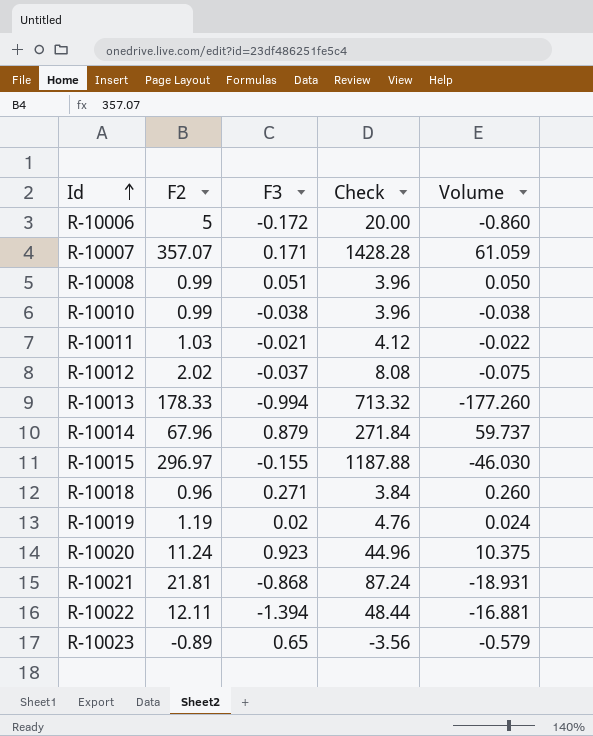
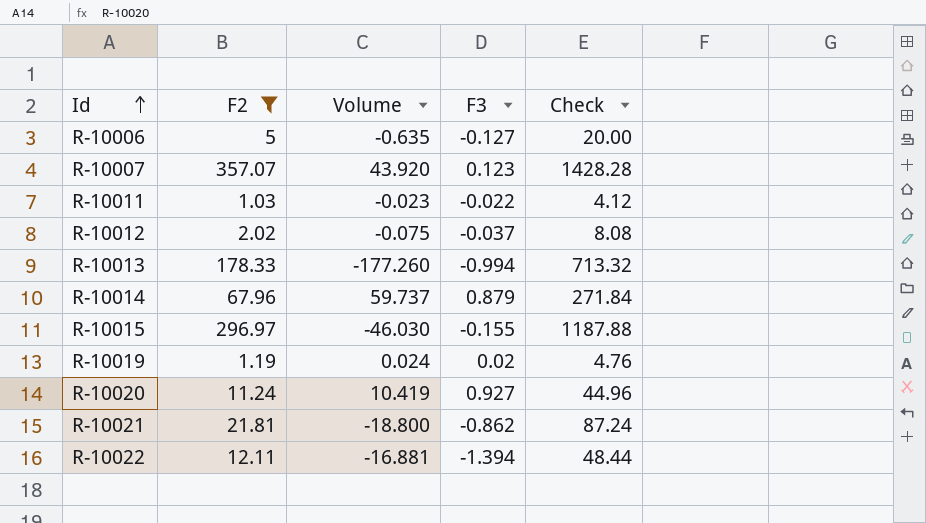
filter: none -> F2 >= 1.03
column Volume | position: 5 -> 3
R-10006 | Volume: -0.860 -> -0.635
R-10006 | F3: -0.172 -> -0.127
R-10007 | Volume: 61.059 -> 43.920
R-10007 | F3: 0.171 -> 0.123
R-10011 | Volume: -0.022 -> -0.023
R-10011 | F3: -0.021 -> -0.022
R-10020 | Volume: 10.375 -> 10.419
R-10020 | F3: 0.923 -> 0.927
R-10021 | Volume: -18.931 -> -18.800
R-10021 | F3: -0.868 -> -0.862

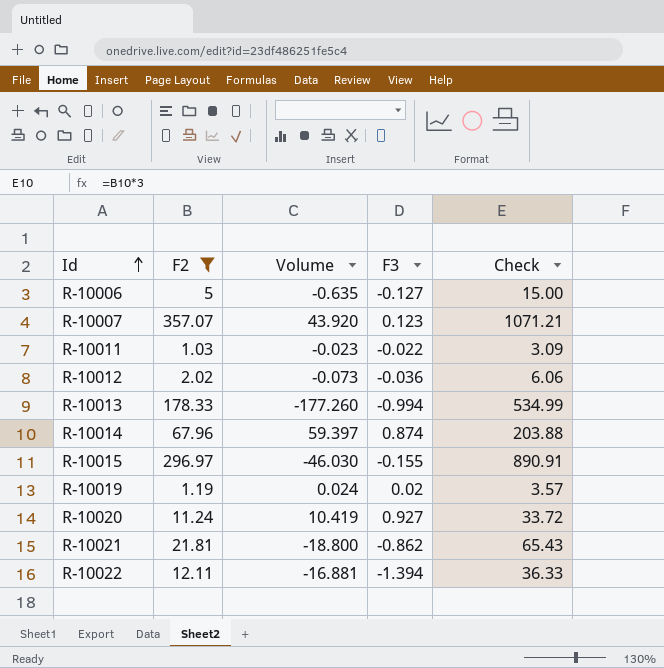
column Check | formula: [F2] * 4 -> [F2] * 3
R-10012 | Volume: -0.075 -> -0.073
R-10012 | F3: -0.037 -> -0.036
R-10014 | Volume: 59.737 -> 59.397
R-10014 | F3: 0.879 -> 0.874

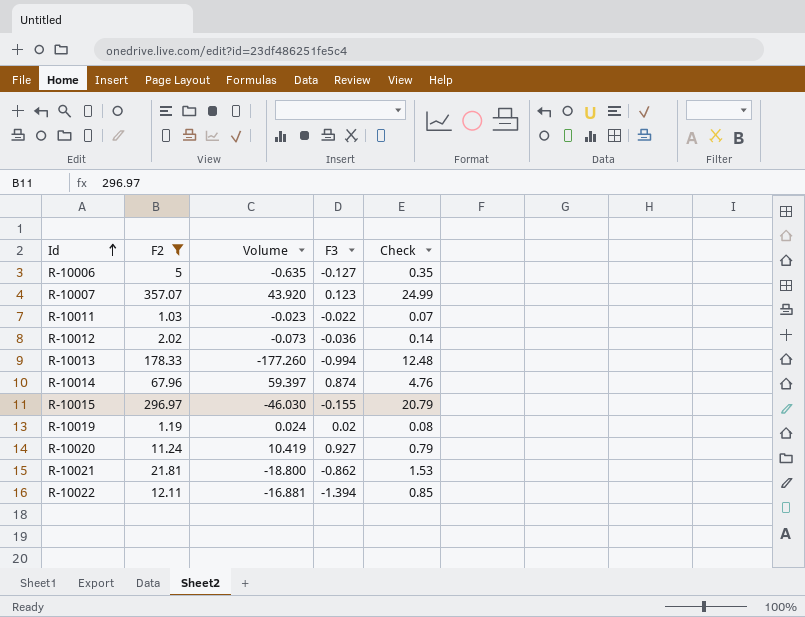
column Check | formula: [F2] * 3 -> [F2] * 0.07

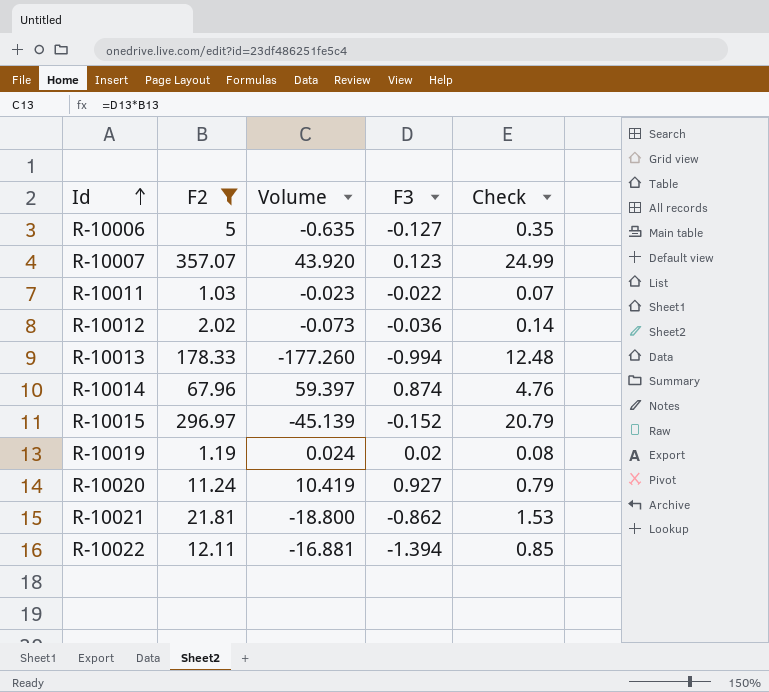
R-10015 | Volume: -46.030 -> -45.139
R-10015 | F3: -0.155 -> -0.152

